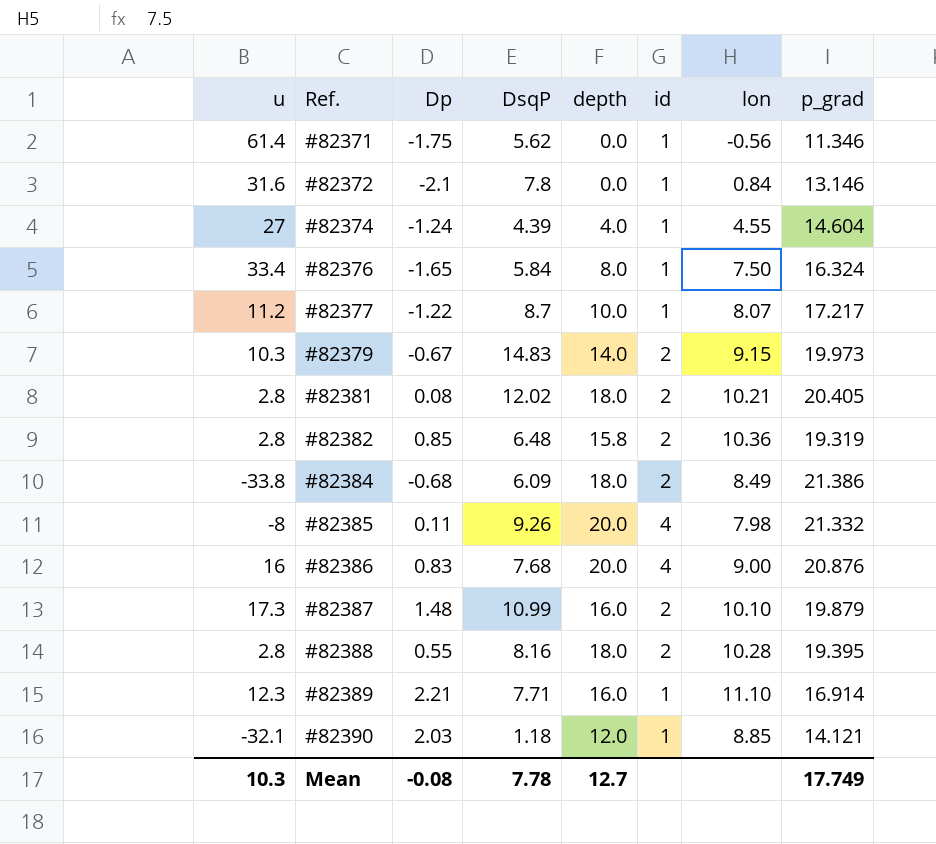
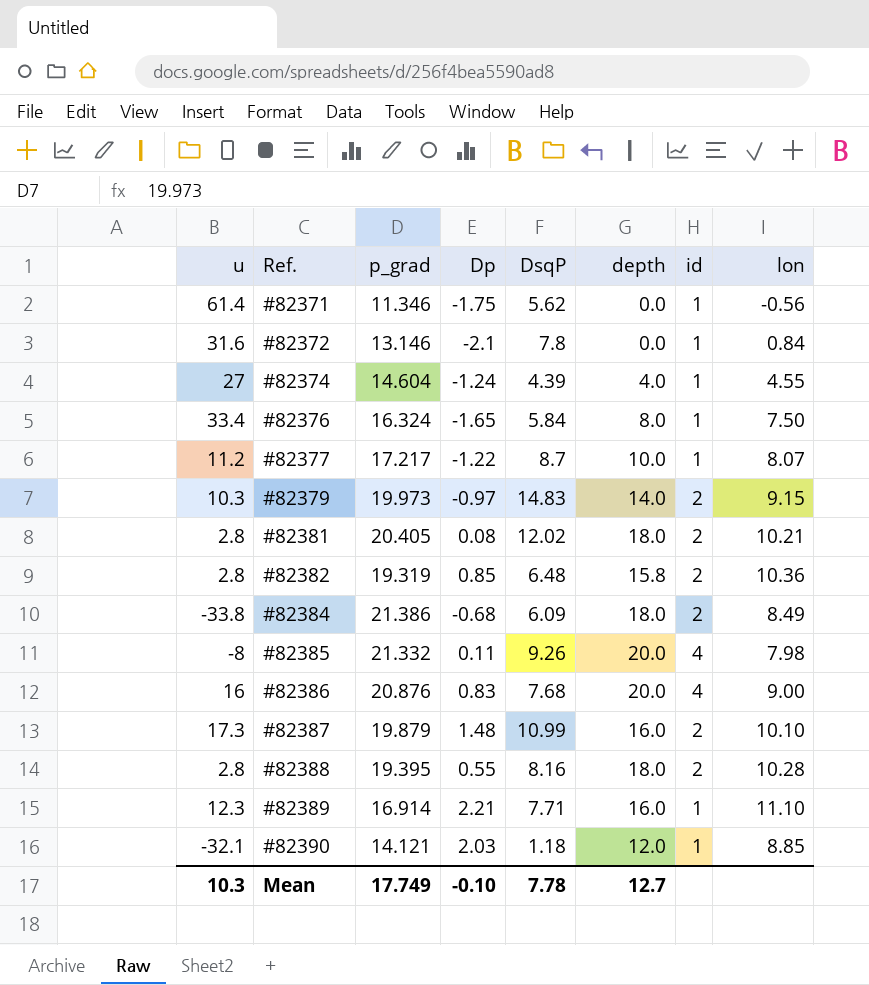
column p_grad | position: 8 -> 3
#82379 | Dp: -0.67 -> -0.97
Mean | Dp: -0.08 -> -0.10

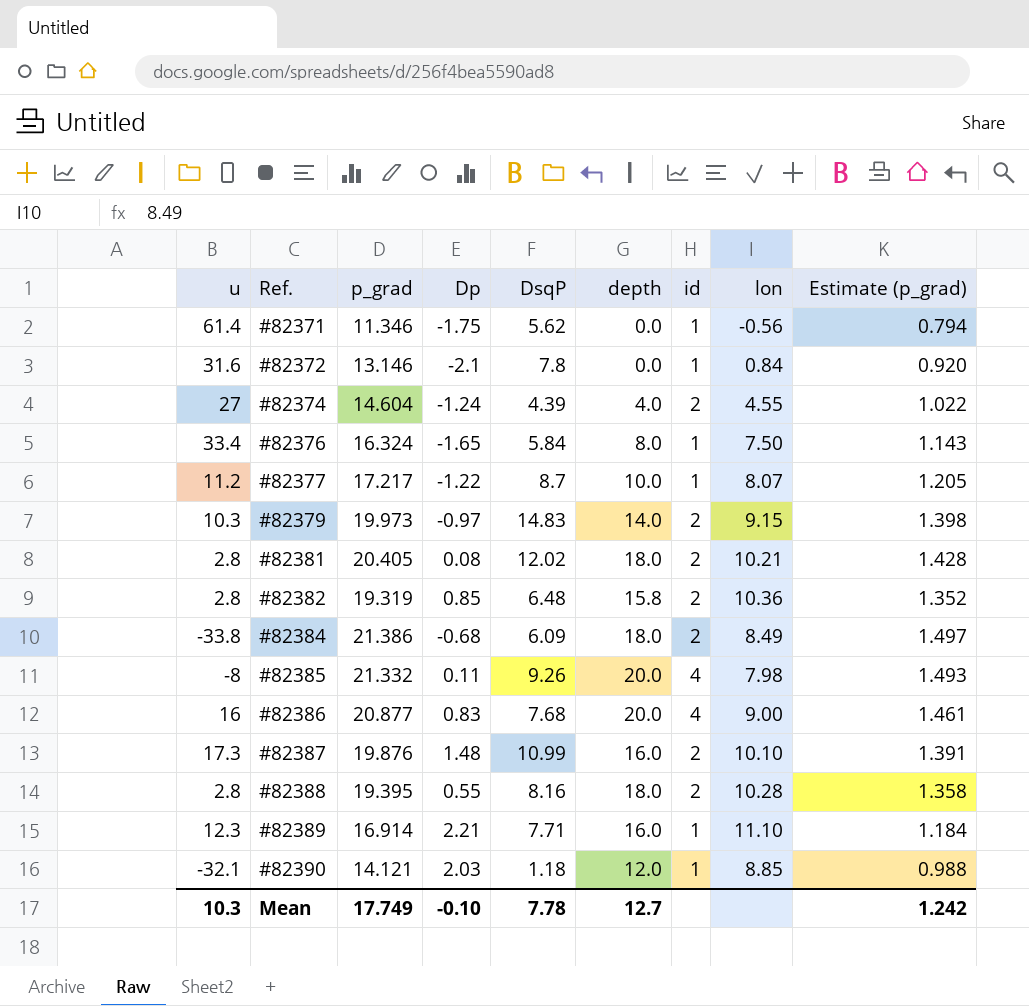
column Estimate (p_grad) | formula: none -> [p_grad] * 0.07
#82374 | id: 1 -> 2
#82386 | p_grad: 20.876 -> 20.877
#82387 | p_grad: 19.879 -> 19.876

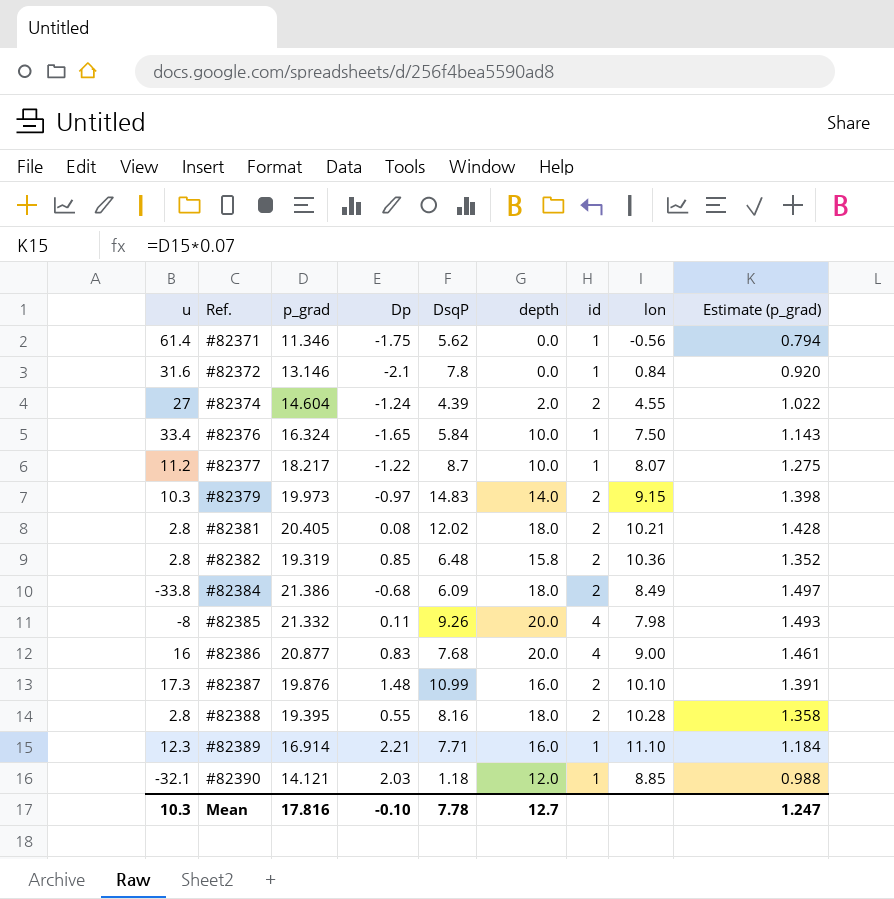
#82374 | depth: 4.0 -> 2.0
#82376 | depth: 8.0 -> 10.0
#82377 | p_grad: 17.217 -> 18.217
#82377 | Estimate (p_grad): 1.205 -> 1.275
Mean | p_grad: 17.749 -> 17.816
Mean | Estimate (p_grad): 1.242 -> 1.247

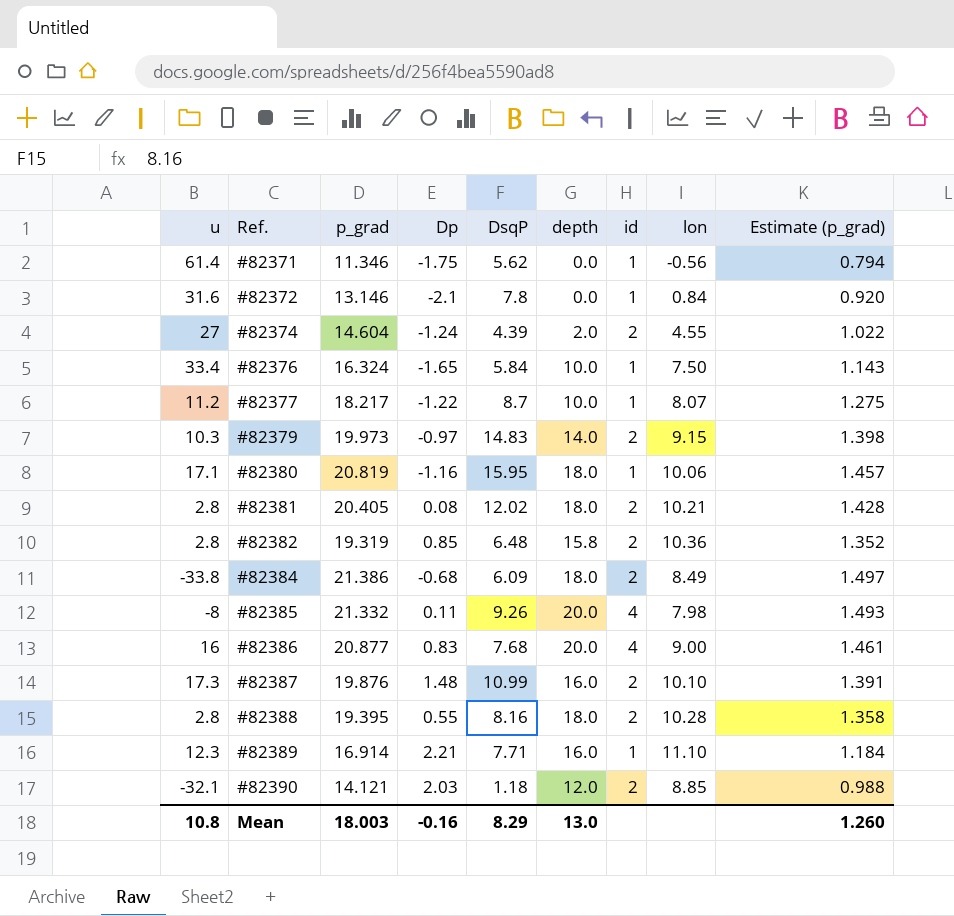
row #82380: none -> 17.1 | 20.819 | -1.16 | 15.95 | 18.0 | 1 | 10.06 | 1.457
#82390 | id: 1 -> 2
Mean | u: 10.3 -> 10.8
Mean | p_grad: 17.816 -> 18.003
Mean | Dp: -0.10 -> -0.16
Mean | DsqP: 7.78 -> 8.29
Mean | depth: 12.7 -> 13.0
Mean | Estimate (p_grad): 1.247 -> 1.260

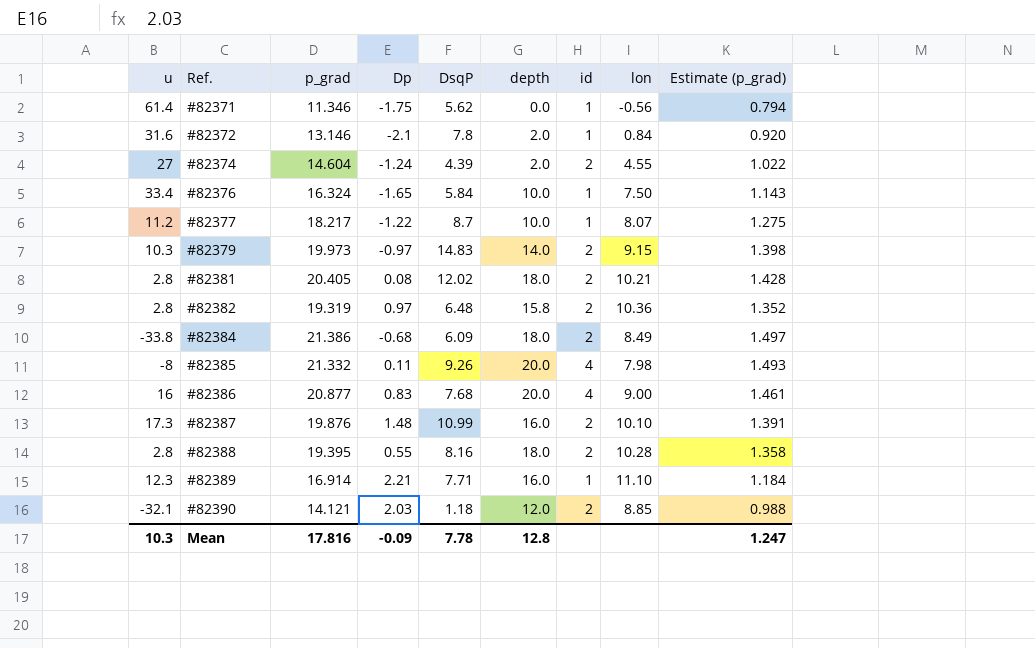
row #82380: 17.1 | 20.819 | -1.16 | 15.95 | 18.0 | 1 | 10.06 | 1.457 -> none
#82372 | depth: 0.0 -> 2.0
#82382 | Dp: 0.85 -> 0.97
Mean | u: 10.8 -> 10.3
Mean | p_grad: 18.003 -> 17.816
Mean | Dp: -0.16 -> -0.09
Mean | DsqP: 8.29 -> 7.78
Mean | depth: 13.0 -> 12.8
Mean | Estimate (p_grad): 1.260 -> 1.247

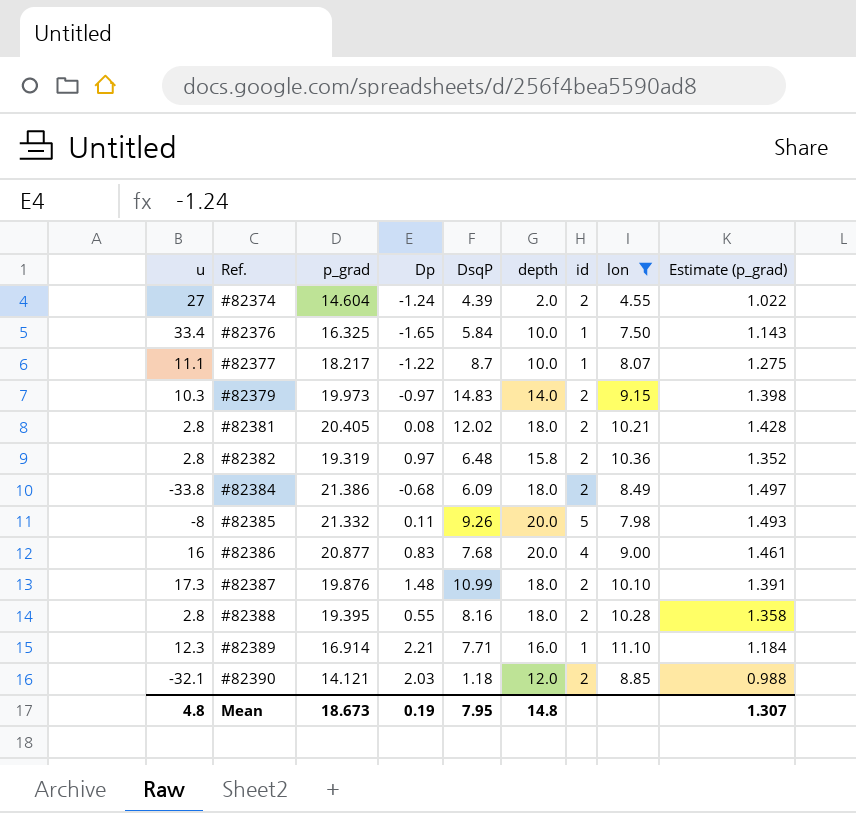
filter: none -> lon >= 4.55
#82376 | p_grad: 16.324 -> 16.325
#82377 | u: 11.2 -> 11.1
#82385 | id: 4 -> 5
#82387 | depth: 16.0 -> 18.0
Mean | u: 10.3 -> 4.8
Mean | p_grad: 17.816 -> 18.673
Mean | Dp: -0.09 -> 0.19
Mean | DsqP: 7.78 -> 7.95
Mean | depth: 12.8 -> 14.8
Mean | Estimate (p_grad): 1.247 -> 1.307

